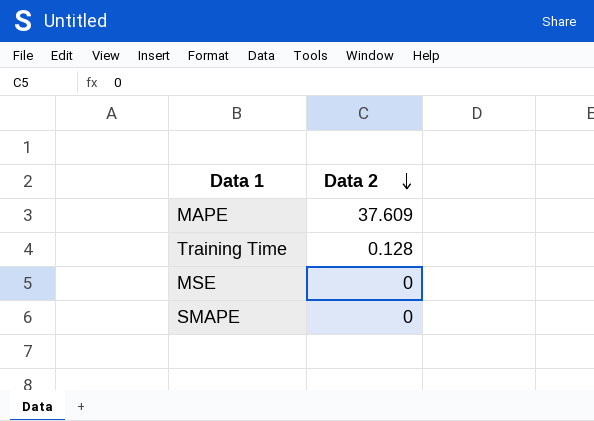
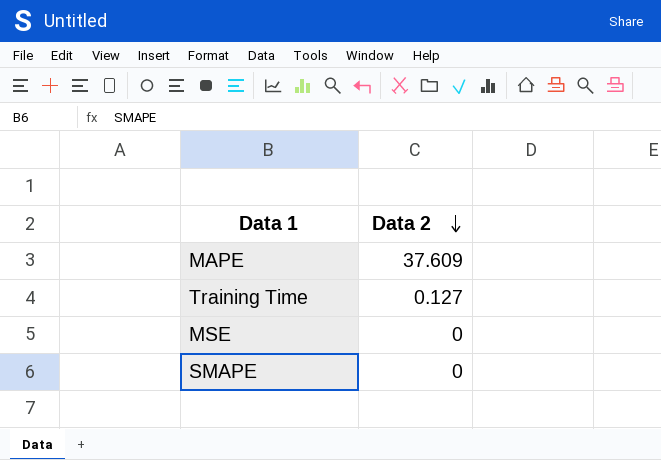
Training Time | Data 2: 0.128 -> 0.127

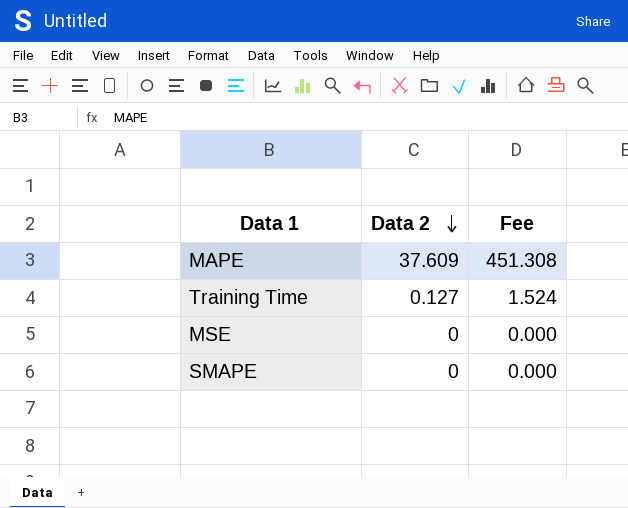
column Fee | formula: none -> [Data 2] * 12

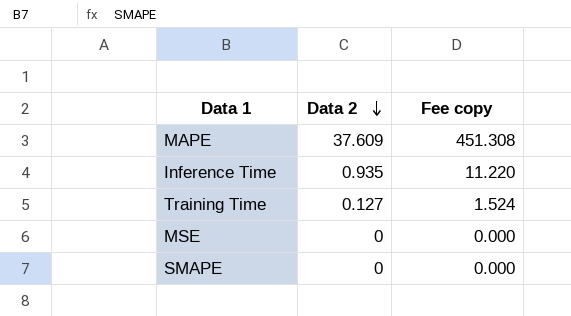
column name: Fee -> Fee copy
row Inference Time: none -> 0.935 | 11.220

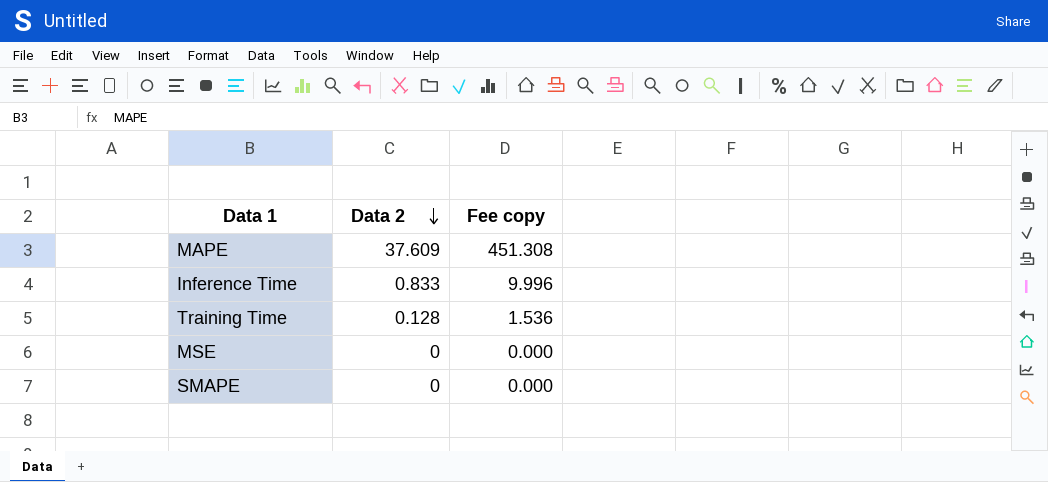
Inference Time | Data 2: 0.935 -> 0.833
Inference Time | Fee copy: 11.220 -> 9.996
Training Time | Data 2: 0.127 -> 0.128
Training Time | Fee copy: 1.524 -> 1.536

